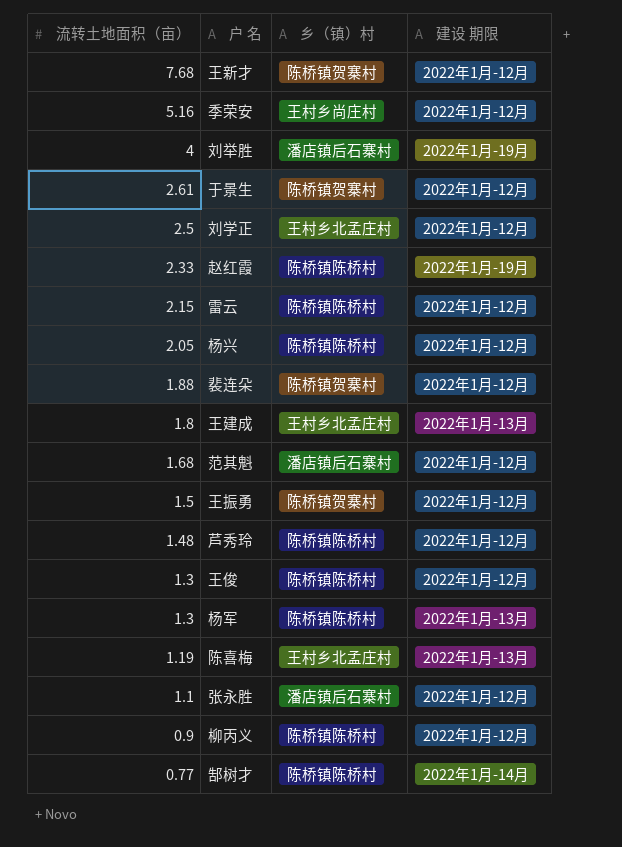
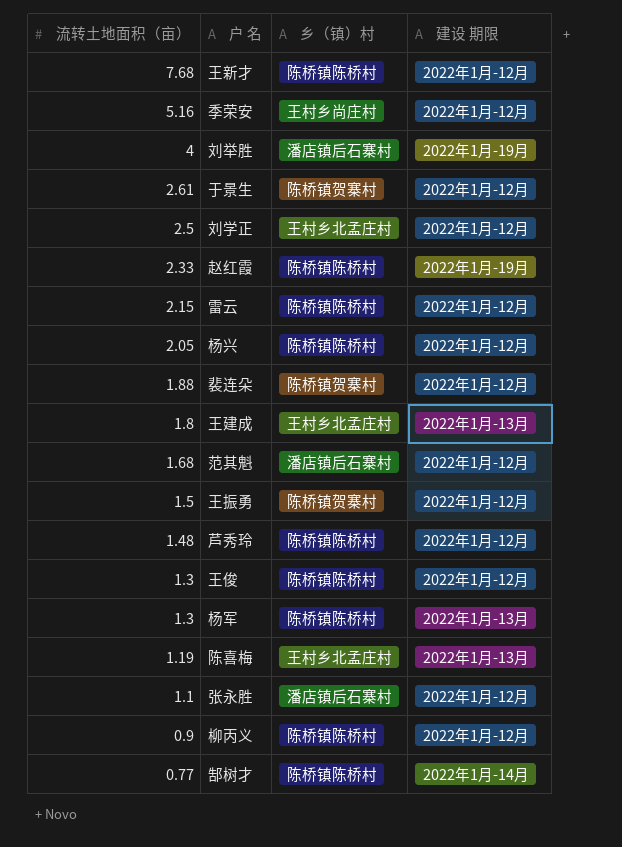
王新才 | 乡（镇）村: 陈桥镇贺寨村 -> 陈桥镇陈桥村

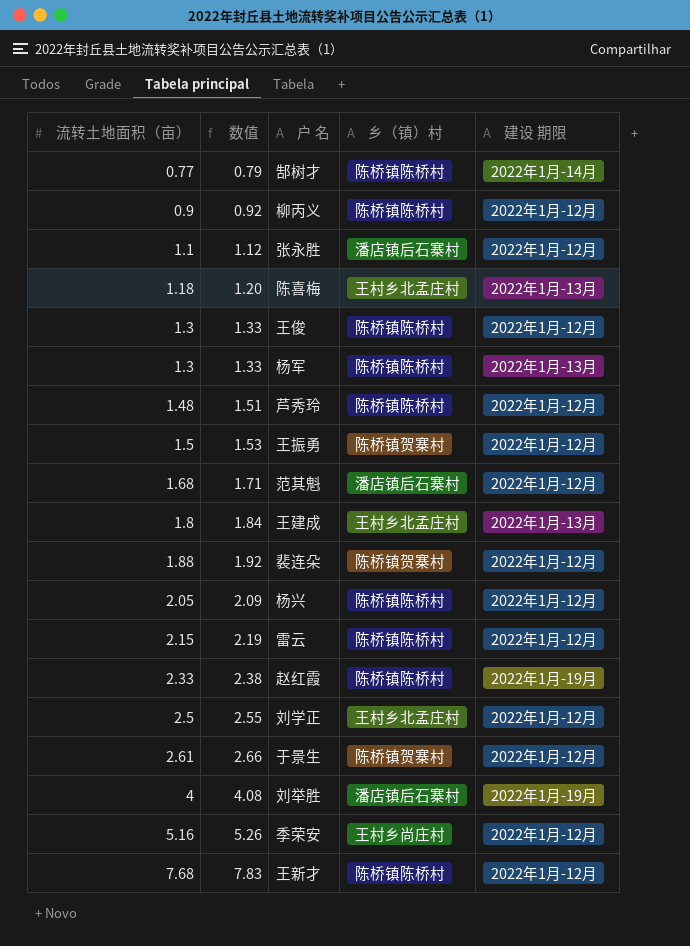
row order: 流转土地面积（亩） descending -> 流转土地面积（亩） ascending
column 数值 | formula: none -> [流转土地面积（亩）] * 1.02
陈喜梅 | 流转土地面积（亩）: 1.19 -> 1.18

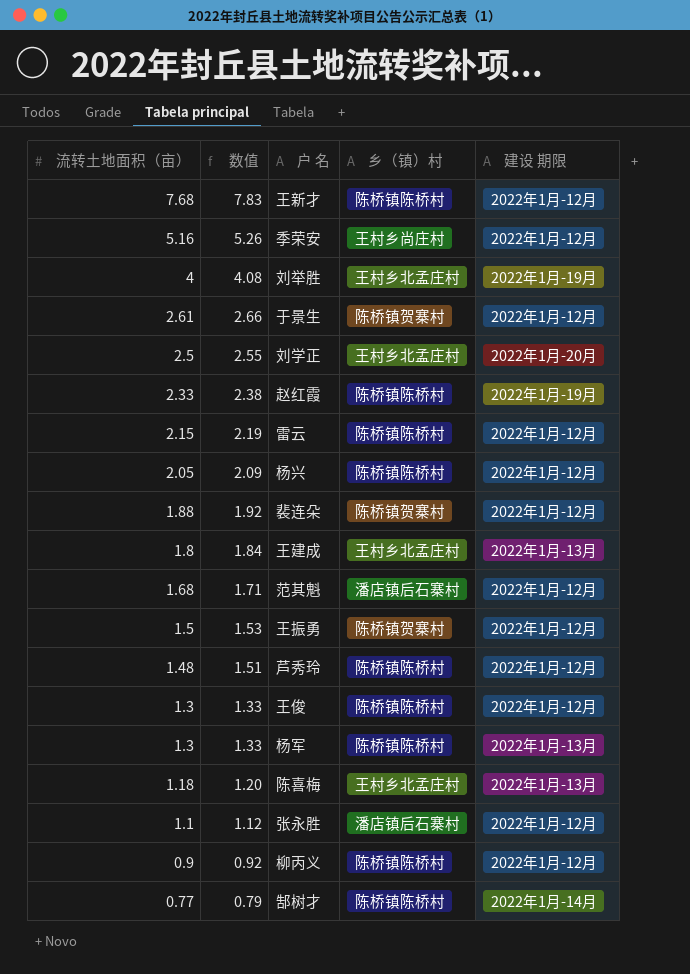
row order: 流转土地面积（亩） ascending -> 流转土地面积（亩） descending
刘举胜 | 乡（镇）村: 潘店镇后石寨村 -> 王村乡北孟庄村
刘学正 | 建设 期限: 2022年1月-12月 -> 2022年1月-20月

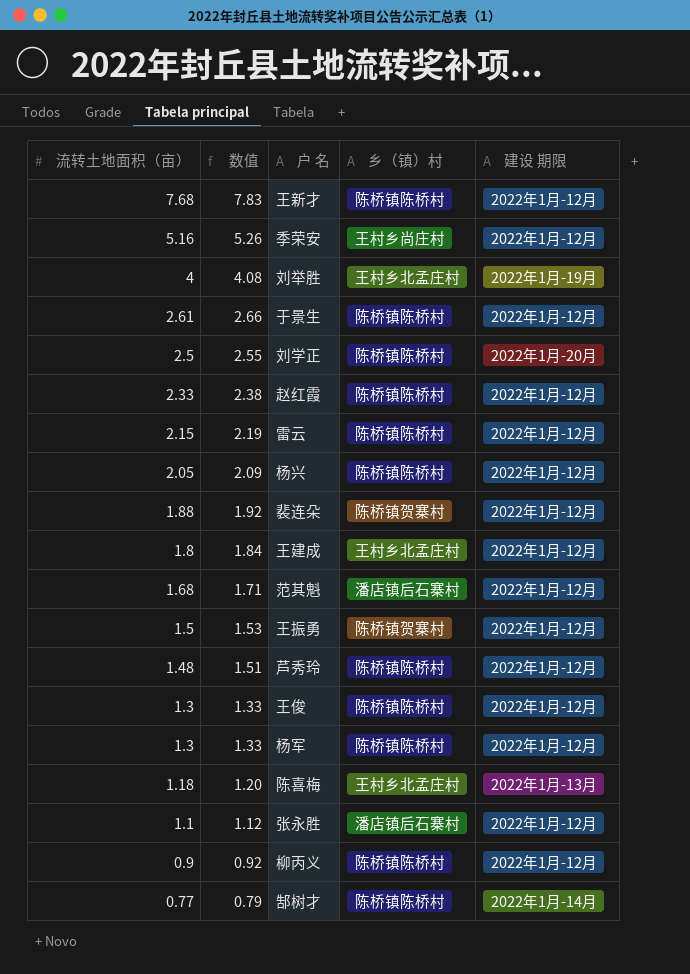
于景生 | 乡（镇）村: 陈桥镇贺寨村 -> 陈桥镇陈桥村
刘学正 | 乡（镇）村: 王村乡北孟庄村 -> 陈桥镇陈桥村
赵红霞 | 建设 期限: 2022年1月-19月 -> 2022年1月-12月
王建成 | 建设 期限: 2022年1月-13月 -> 2022年1月-12月
杨军 | 建设 期限: 2022年1月-13月 -> 2022年1月-12月

